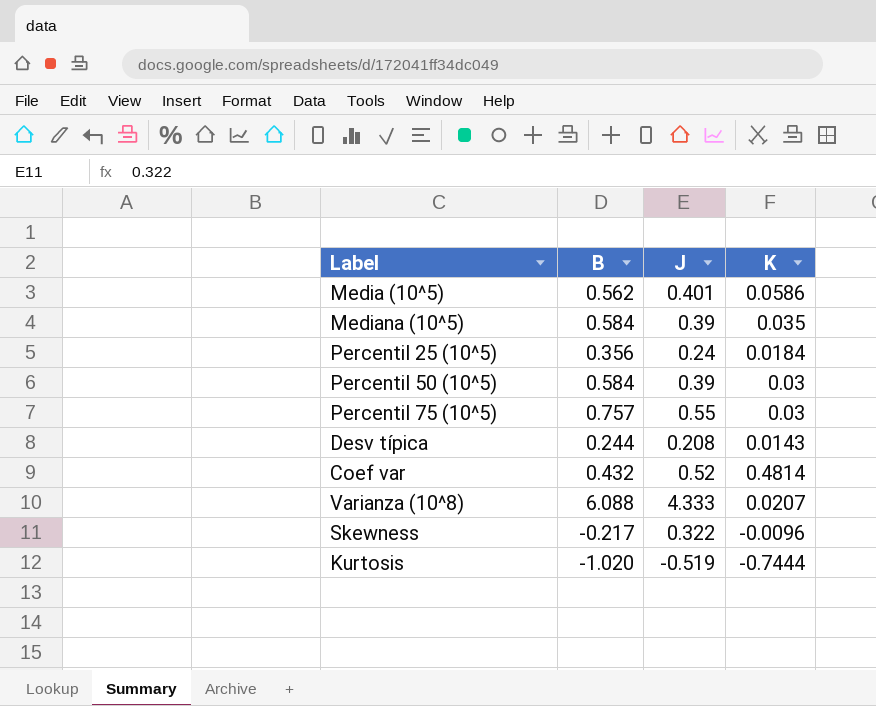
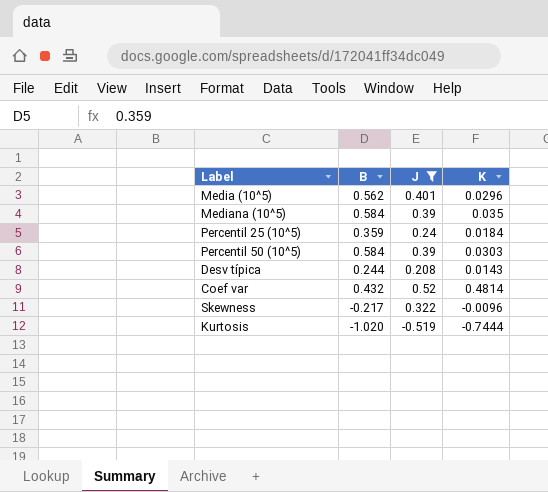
filter: none -> J <= 0.52
Media (10^5) | K: 0.0586 -> 0.0296
Percentil 25 (10^5) | B: 0.356 -> 0.359
Percentil 50 (10^5) | K: 0.03 -> 0.0303

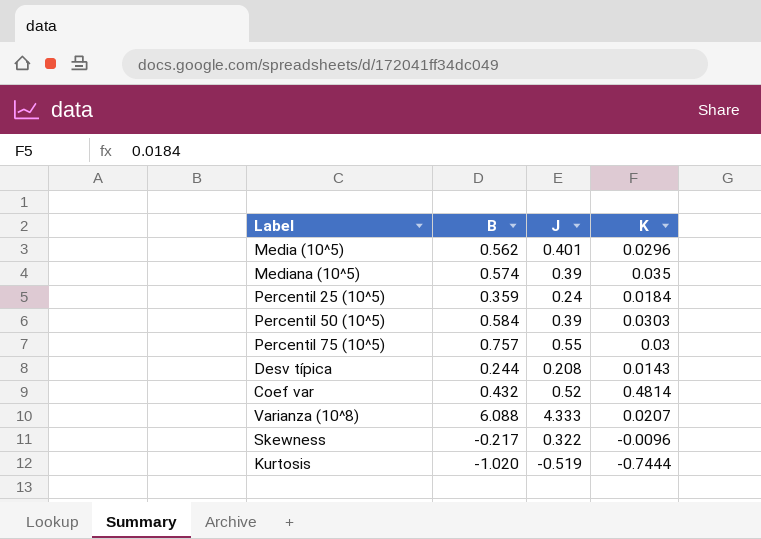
filter: J <= 0.52 -> none
Mediana (10^5) | B: 0.584 -> 0.574

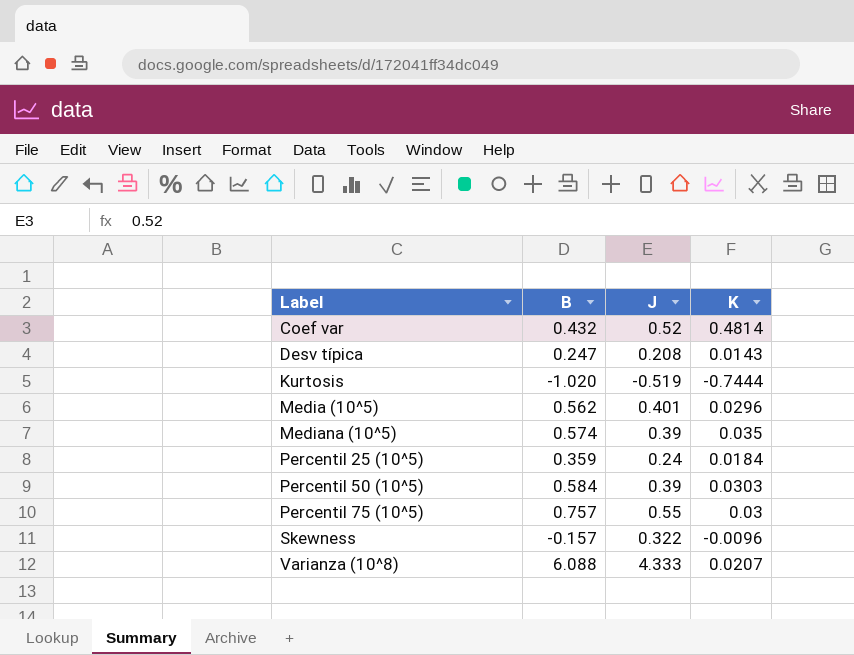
row order: none -> Label ascending
Desv típica | B: 0.244 -> 0.247
Skewness | B: -0.217 -> -0.157

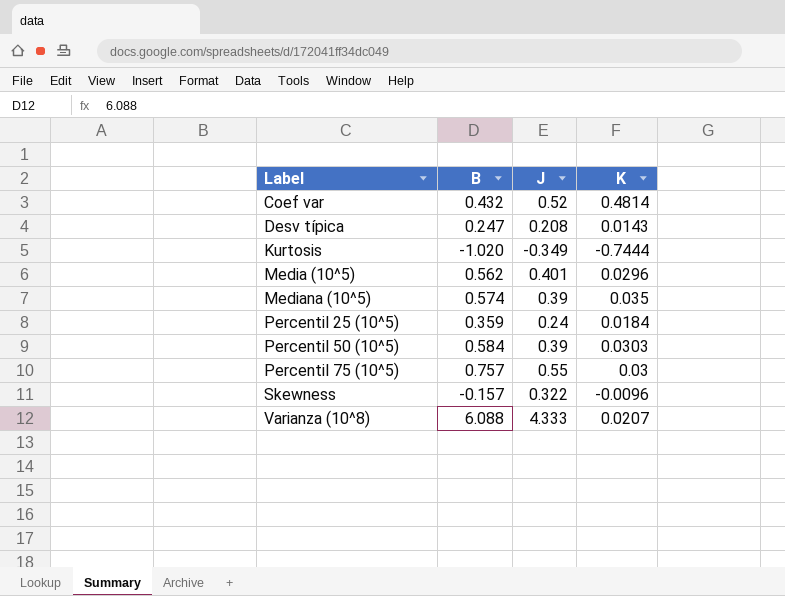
Kurtosis | J: -0.519 -> -0.349

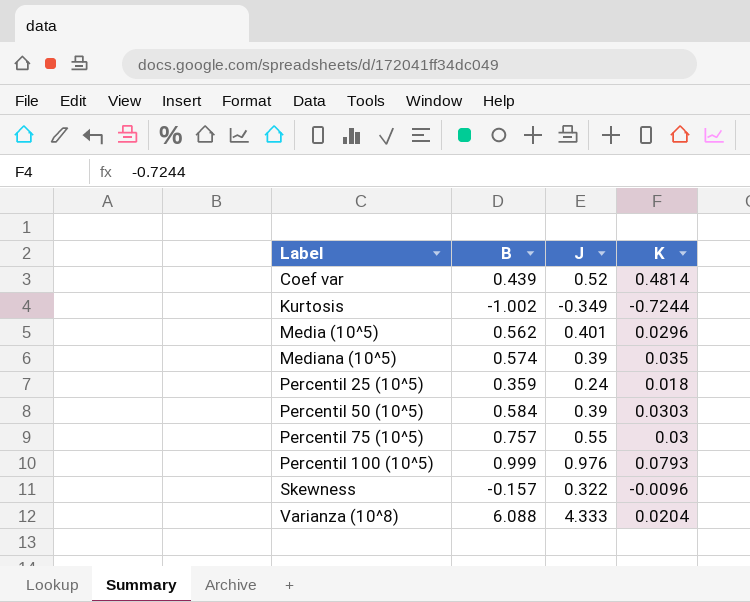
row Desv típica: 0.247 | 0.208 | 0.0143 -> none
Coef var | B: 0.432 -> 0.439
Kurtosis | B: -1.020 -> -1.002
Kurtosis | K: -0.7444 -> -0.7244
Percentil 25 (10^5) | K: 0.0184 -> 0.018
row Percentil 100 (10^5): none -> 0.999 | 0.976 | 0.0793
Varianza (10^8) | K: 0.0207 -> 0.0204

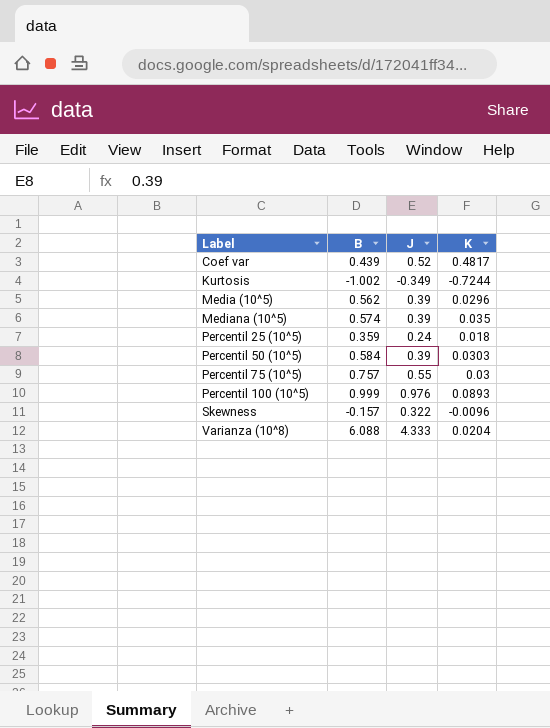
Coef var | K: 0.4814 -> 0.4817
Media (10^5) | J: 0.401 -> 0.39
Percentil 100 (10^5) | K: 0.0793 -> 0.0893

